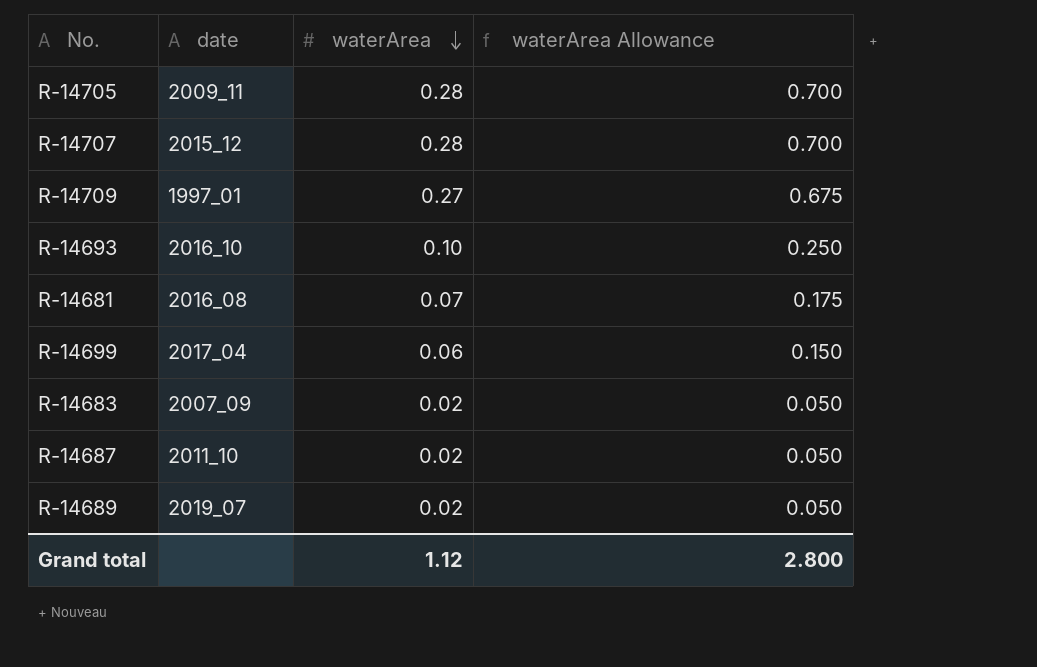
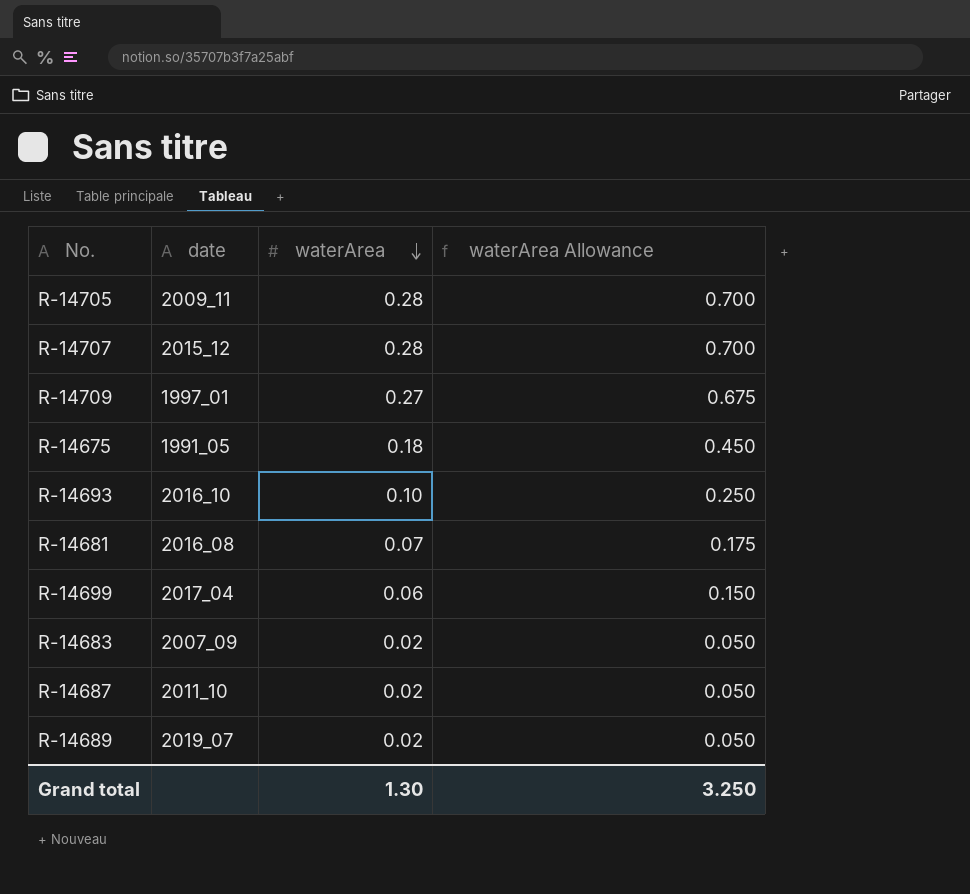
row R-14675: none -> 1991_05 | 0.18 | 0.450
Grand total | waterArea: 1.12 -> 1.30
Grand total | waterArea Allowance: 2.800 -> 3.250

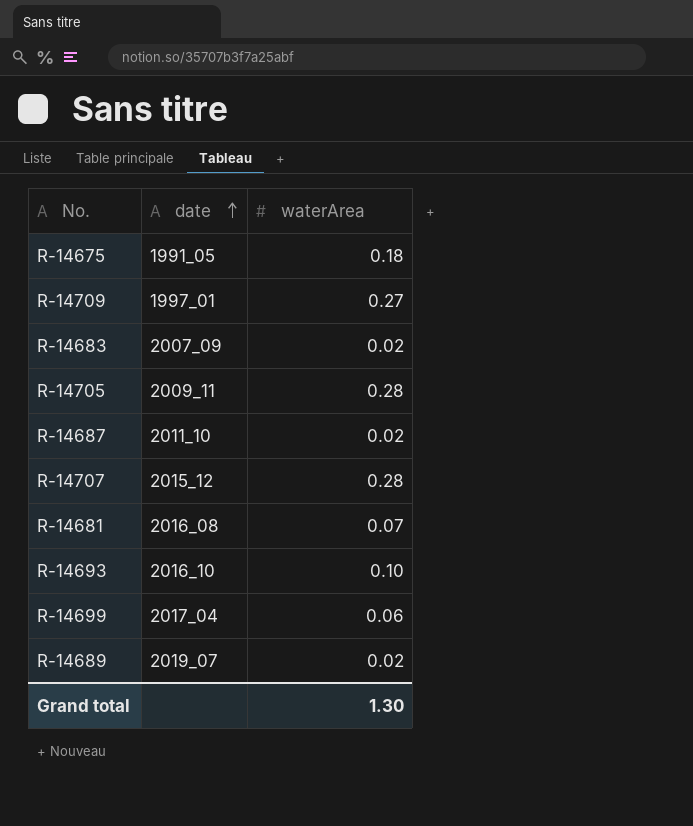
row order: waterArea descending -> date ascending
column waterArea Allowance | formula: [waterArea] * 2.5 -> none

